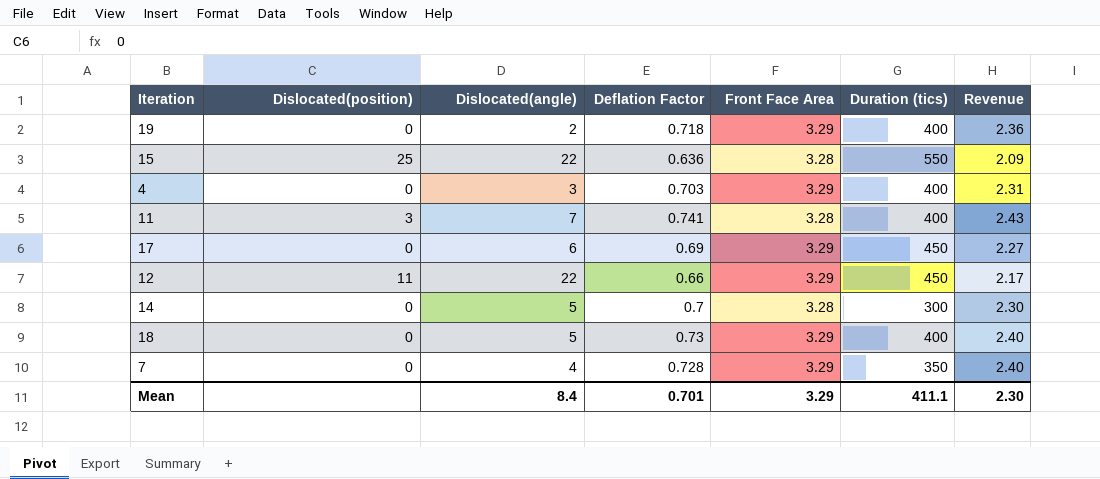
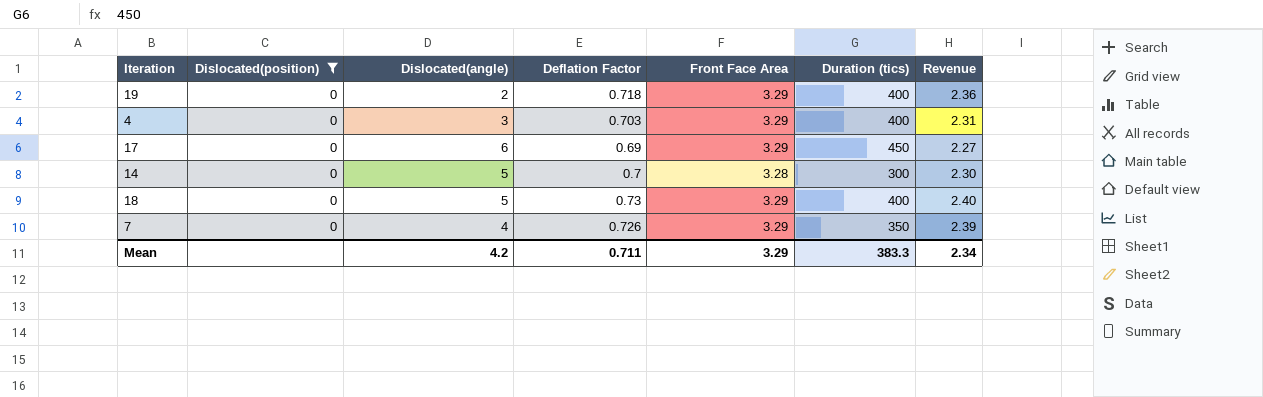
filter: none -> Dislocated(position) = 0
7 | Deflation Factor: 0.728 -> 0.726
7 | Revenue: 2.40 -> 2.39
Mean | Dislocated(angle): 8.4 -> 4.2
Mean | Deflation Factor: 0.701 -> 0.711
Mean | Duration (tics): 411.1 -> 383.3
Mean | Revenue: 2.30 -> 2.34

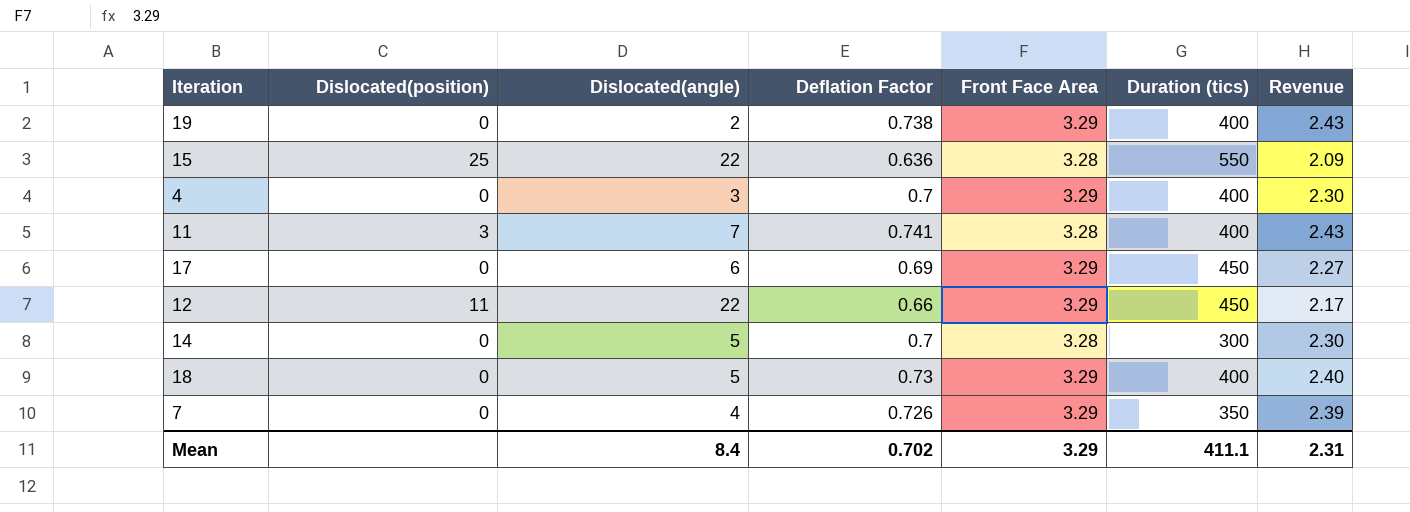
filter: Dislocated(position) = 0 -> none
19 | Deflation Factor: 0.718 -> 0.738
19 | Revenue: 2.36 -> 2.43
4 | Deflation Factor: 0.703 -> 0.7
4 | Revenue: 2.31 -> 2.30
Mean | Dislocated(angle): 4.2 -> 8.4
Mean | Deflation Factor: 0.711 -> 0.702
Mean | Duration (tics): 383.3 -> 411.1
Mean | Revenue: 2.34 -> 2.31

